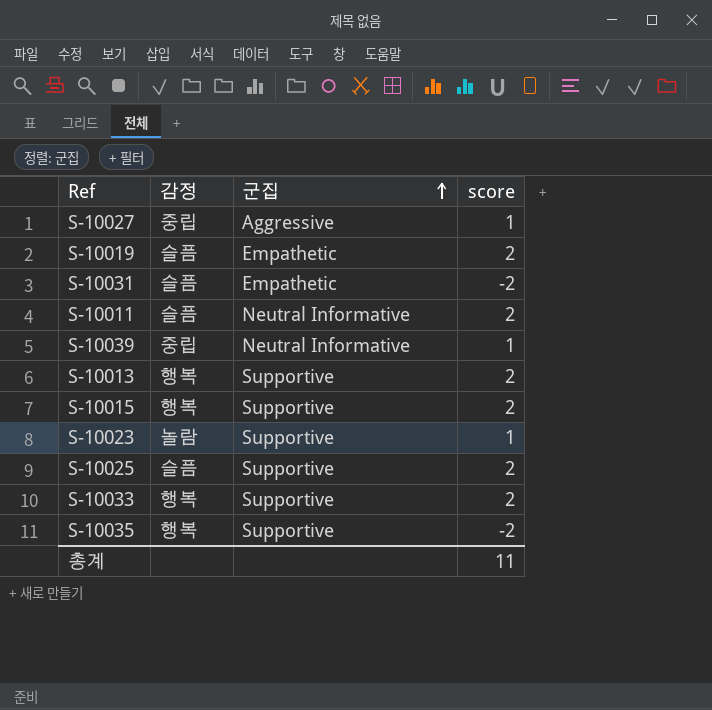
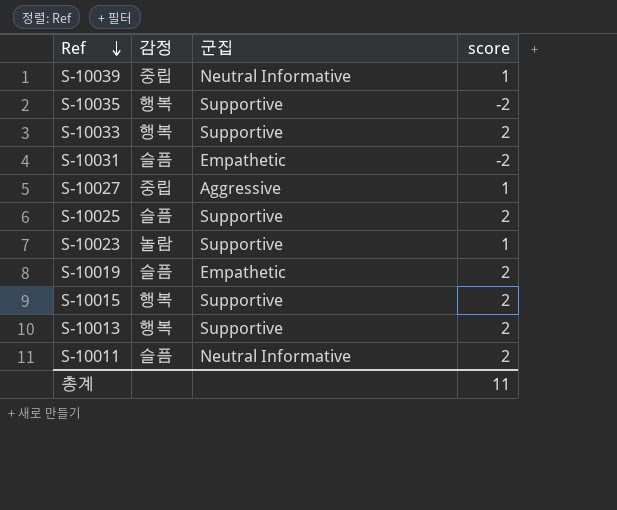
row order: 군집 ascending -> Ref descending

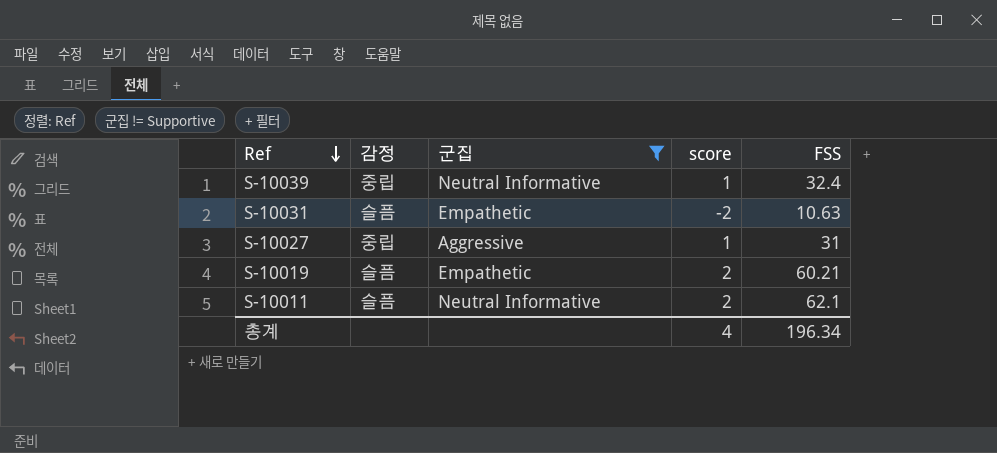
filter: none -> 군집 != Supportive
column FSS | position: none -> 5
총계 | score: 11 -> 4

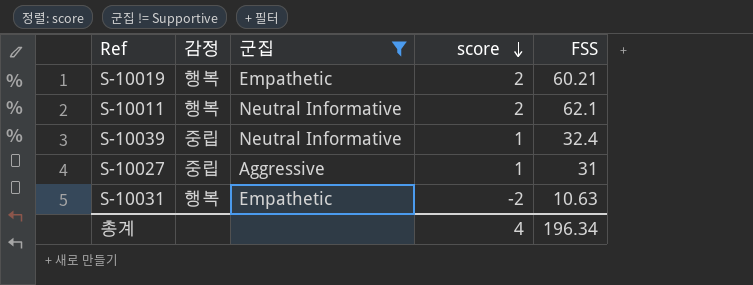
row order: Ref descending -> score descending
S-10019 | 감정: 슬픔 -> 행복
S-10011 | 감정: 슬픔 -> 행복
S-10031 | 감정: 슬픔 -> 행복

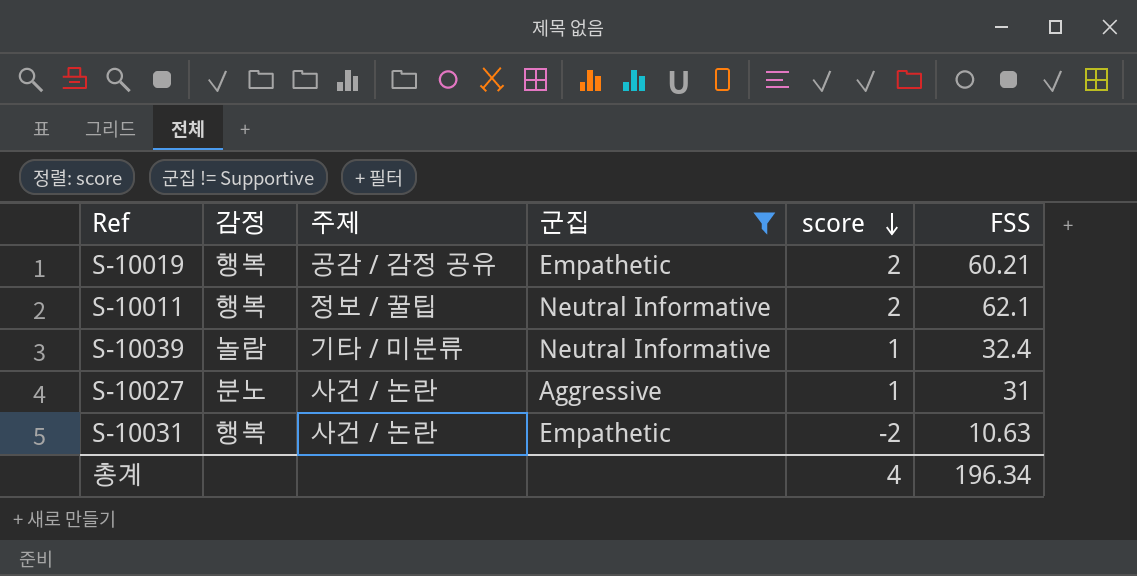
column 주제 | position: none -> 3
S-10039 | 감정: 중립 -> 놀람
S-10027 | 감정: 중립 -> 분노

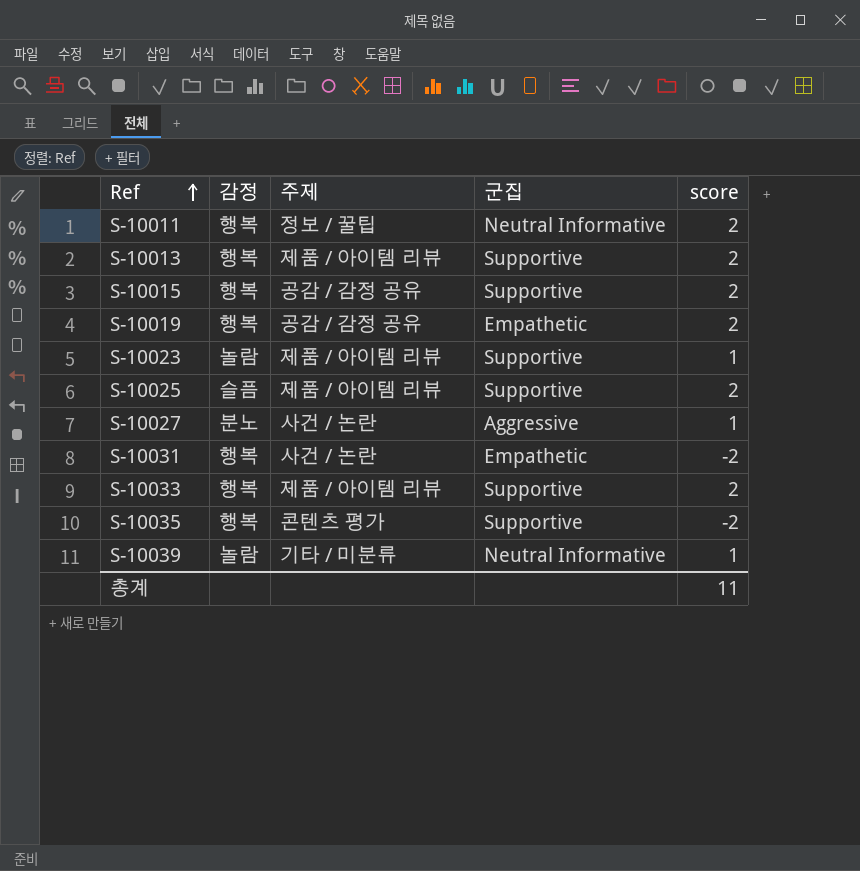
filter: 군집 != Supportive -> none
row order: score descending -> Ref ascending
column FSS | position: 6 -> none
총계 | score: 4 -> 11

